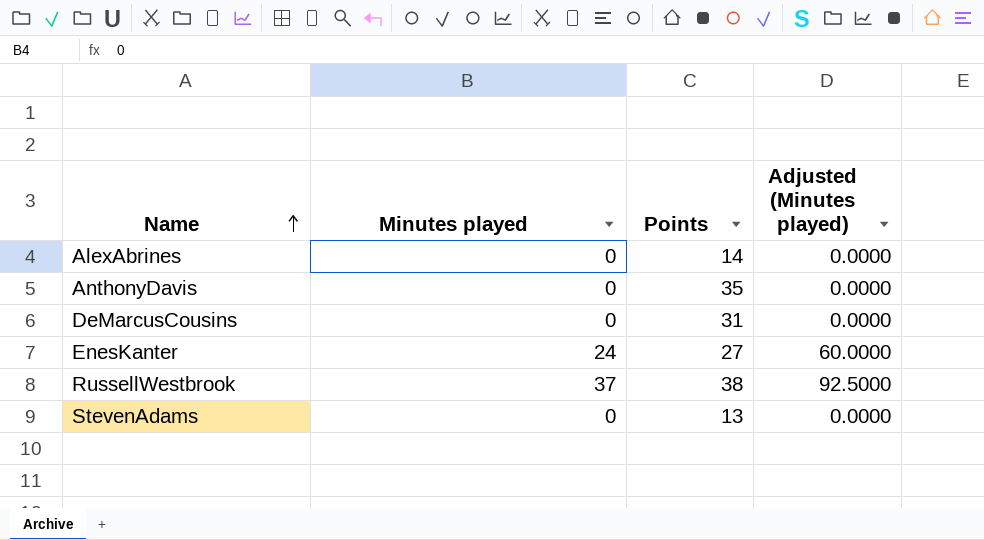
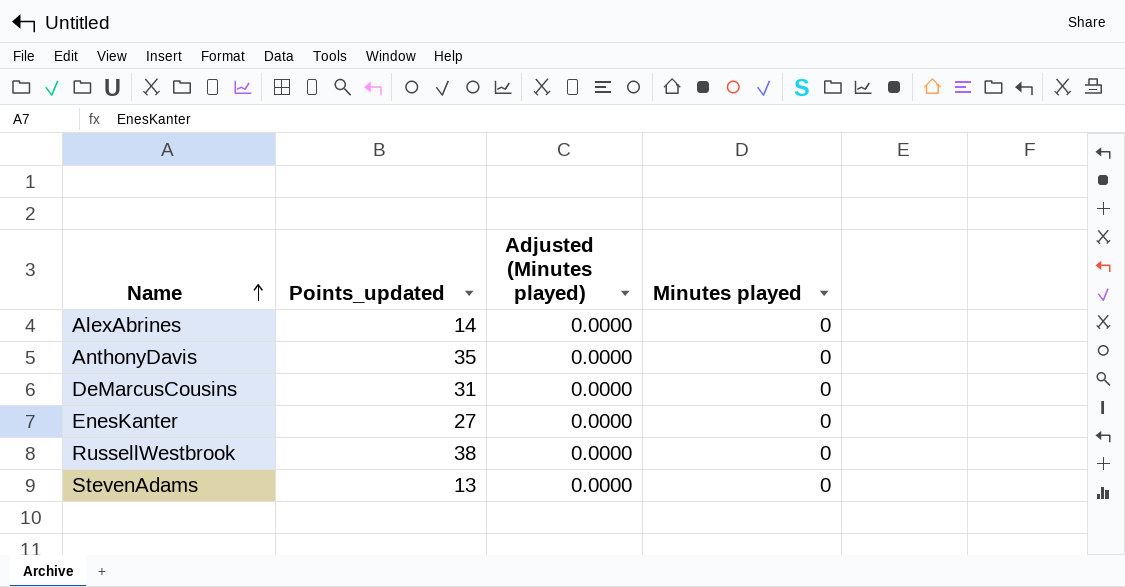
column name: Points -> Points_updated
column Minutes played | position: 2 -> 4
EnesKanter | Adjusted (Minutes played): 60.0000 -> 0.0000
EnesKanter | Minutes played: 24 -> 0
RussellWestbrook | Adjusted (Minutes played): 92.5000 -> 0.0000
RussellWestbrook | Minutes played: 37 -> 0

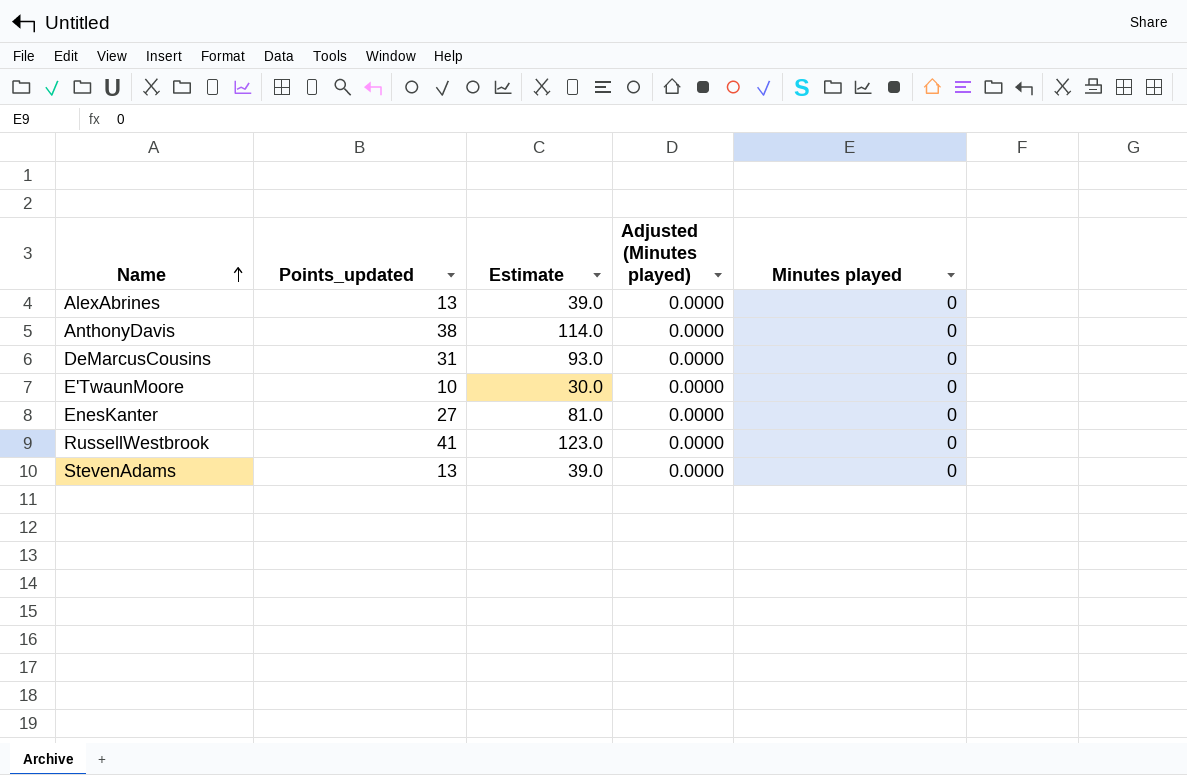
column Estimate | formula: none -> [Points_updated] * 3
AlexAbrines | Points_updated: 14 -> 13
AnthonyDavis | Points_updated: 35 -> 38
row E'TwaunMoore: none -> 10 | 30.0 | 0.0000 | 0
RussellWestbrook | Points_updated: 38 -> 41

